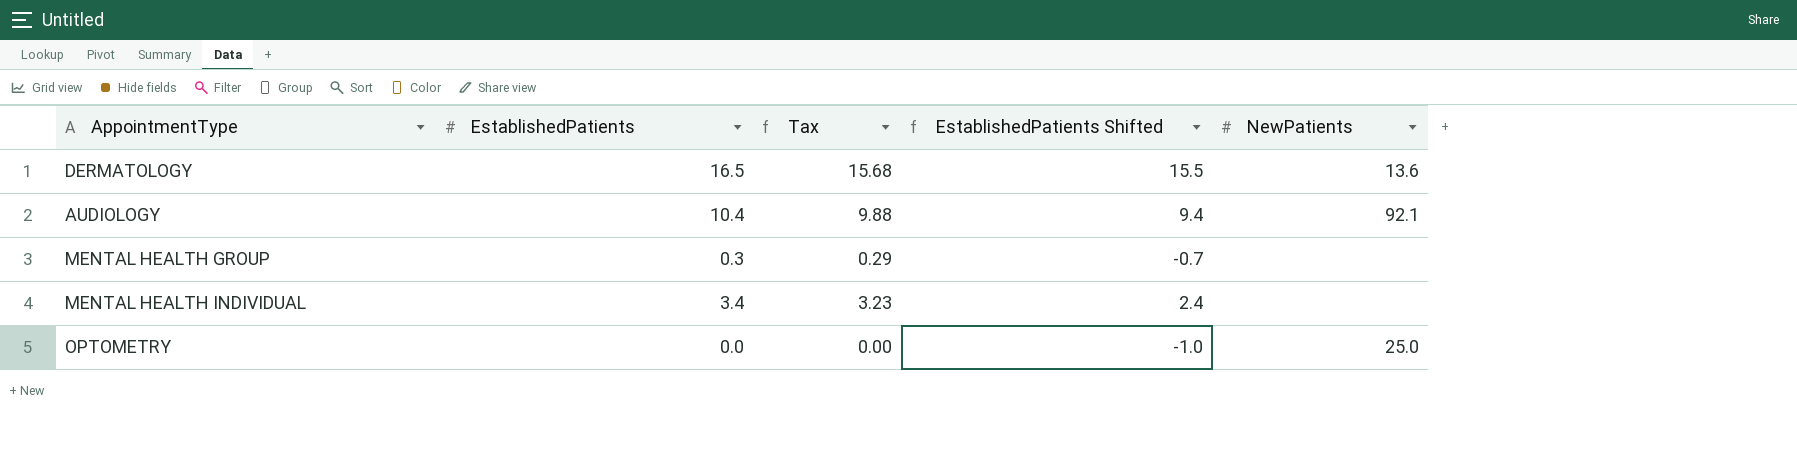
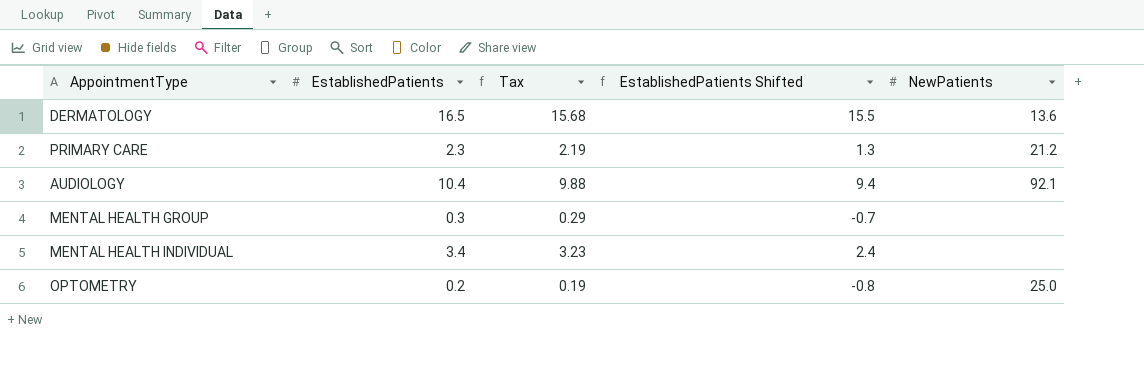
row PRIMARY CARE: none -> 2.3 | 2.19 | 1.3 | 21.2
OPTOMETRY | EstablishedPatients: 0.0 -> 0.2
OPTOMETRY | Tax: 0.00 -> 0.19
OPTOMETRY | EstablishedPatients Shifted: -1.0 -> -0.8

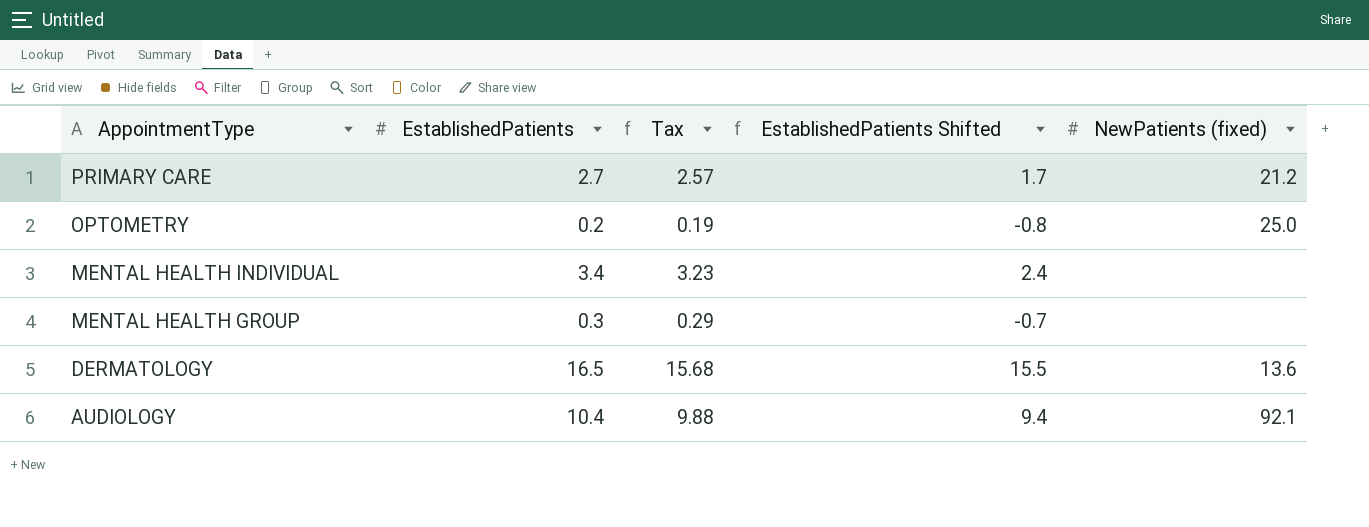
row order: none -> AppointmentType descending
column name: NewPatients -> NewPatients (fixed)
PRIMARY CARE | EstablishedPatients: 2.3 -> 2.7
PRIMARY CARE | Tax: 2.19 -> 2.57
PRIMARY CARE | EstablishedPatients Shifted: 1.3 -> 1.7

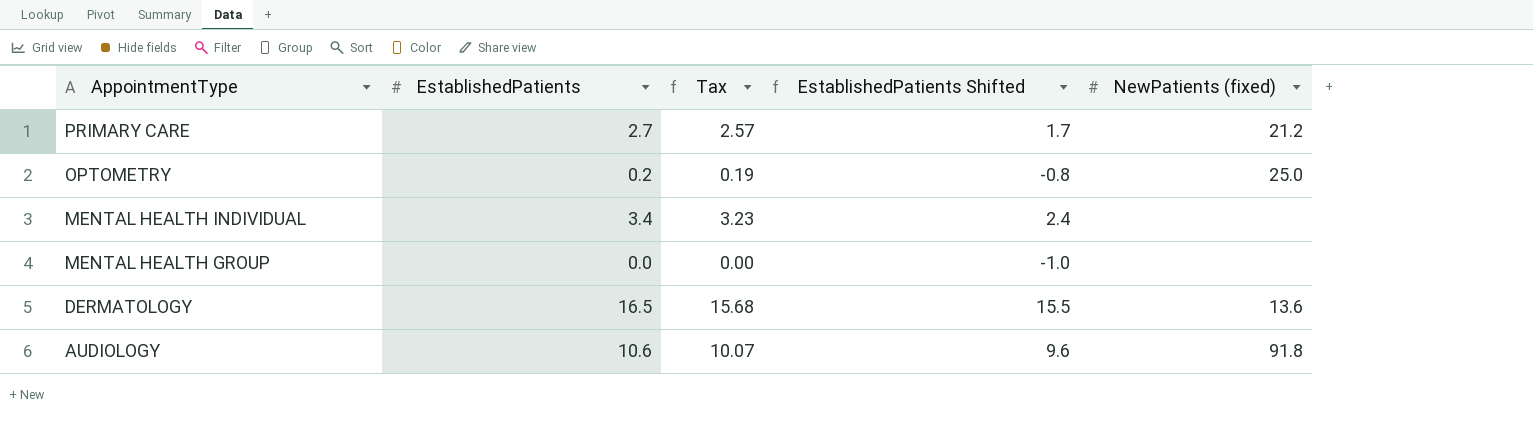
MENTAL HEALTH GROUP | EstablishedPatients: 0.3 -> 0.0
MENTAL HEALTH GROUP | Tax: 0.29 -> 0.00
MENTAL HEALTH GROUP | EstablishedPatients Shifted: -0.7 -> -1.0
AUDIOLOGY | EstablishedPatients: 10.4 -> 10.6
AUDIOLOGY | Tax: 9.88 -> 10.07
AUDIOLOGY | EstablishedPatients Shifted: 9.4 -> 9.6
AUDIOLOGY | NewPatients (fixed): 92.1 -> 91.8

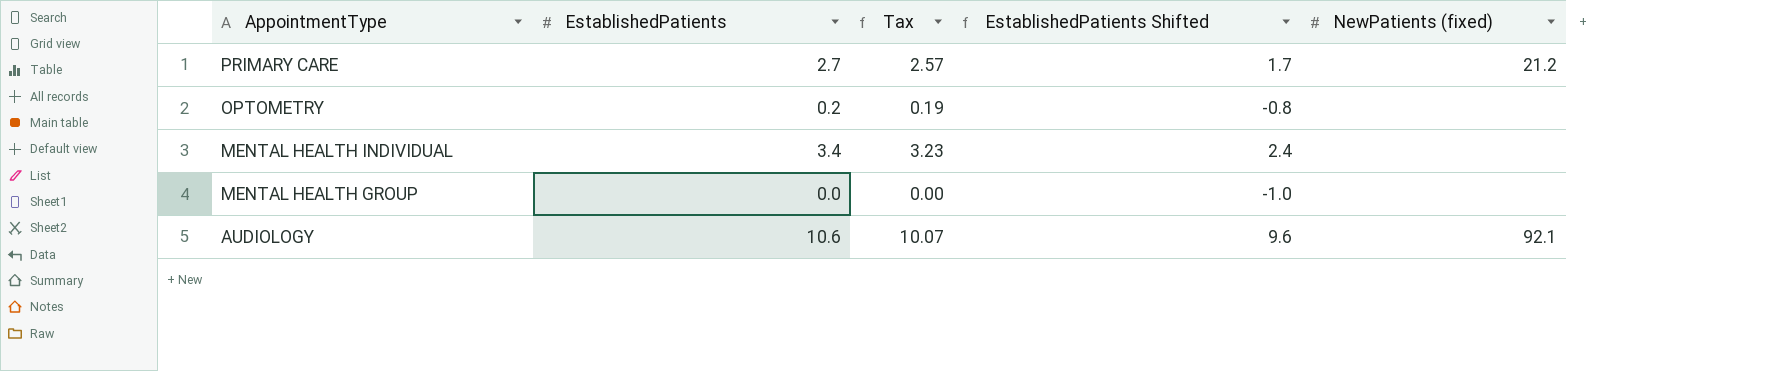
row DERMATOLOGY: 16.5 | 15.68 | 15.5 | 13.6 -> none
OPTOMETRY | NewPatients (fixed): 25.0 -> none
AUDIOLOGY | NewPatients (fixed): 91.8 -> 92.1

